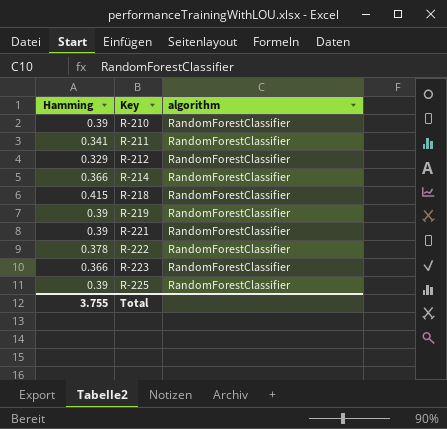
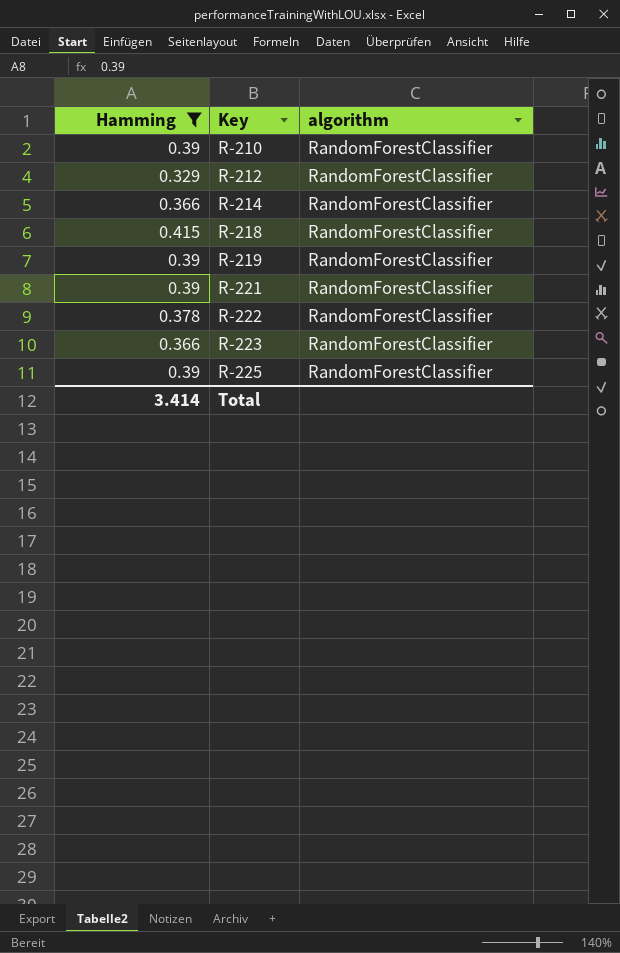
filter: none -> Hamming != 0.341
Total | Hamming: 3.755 -> 3.414

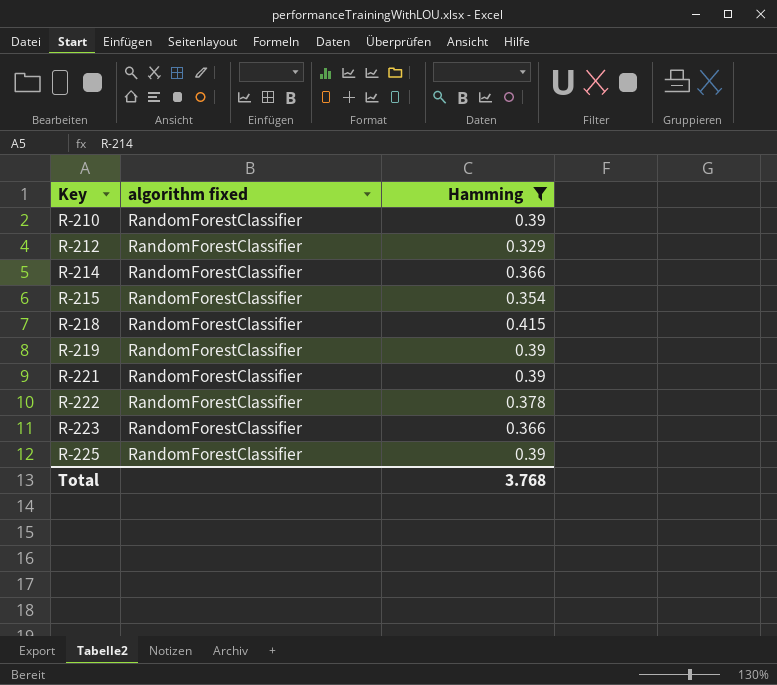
column name: algorithm -> algorithm fixed
column Hamming | position: 1 -> 3
row R-215: none -> RandomForestClassifier | 0.354
Total | Hamming: 3.414 -> 3.768

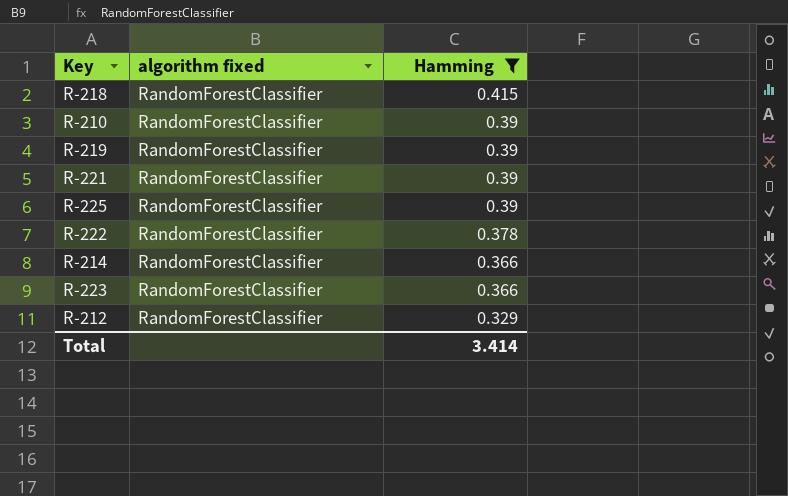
row order: Key ascending -> Hamming descending
row R-215: RandomForestClassifier | 0.354 -> none
Total | Hamming: 3.768 -> 3.414

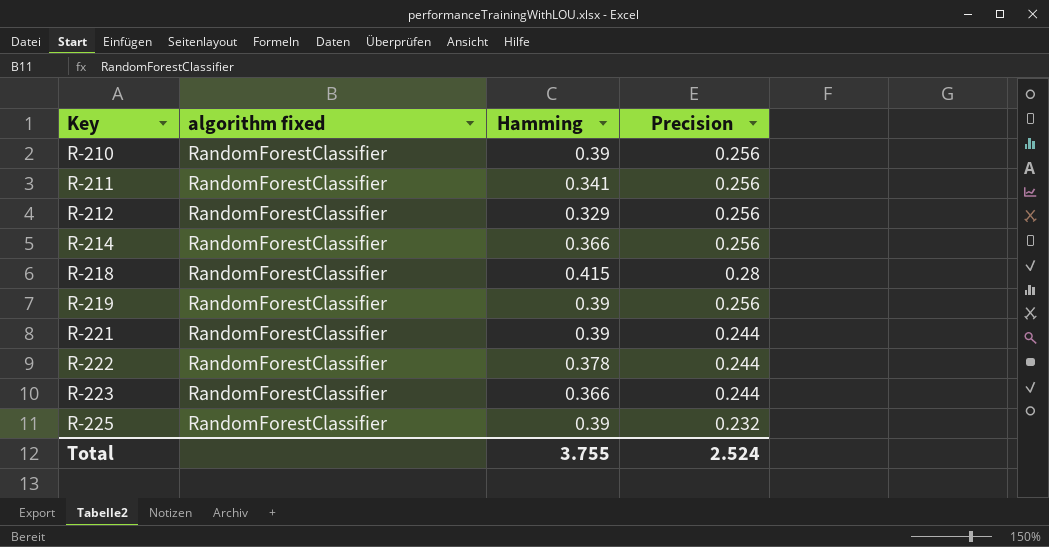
filter: Hamming != 0.341 -> none
row order: Hamming descending -> Key ascending
column Precision | position: none -> 4
Total | Hamming: 3.414 -> 3.755

